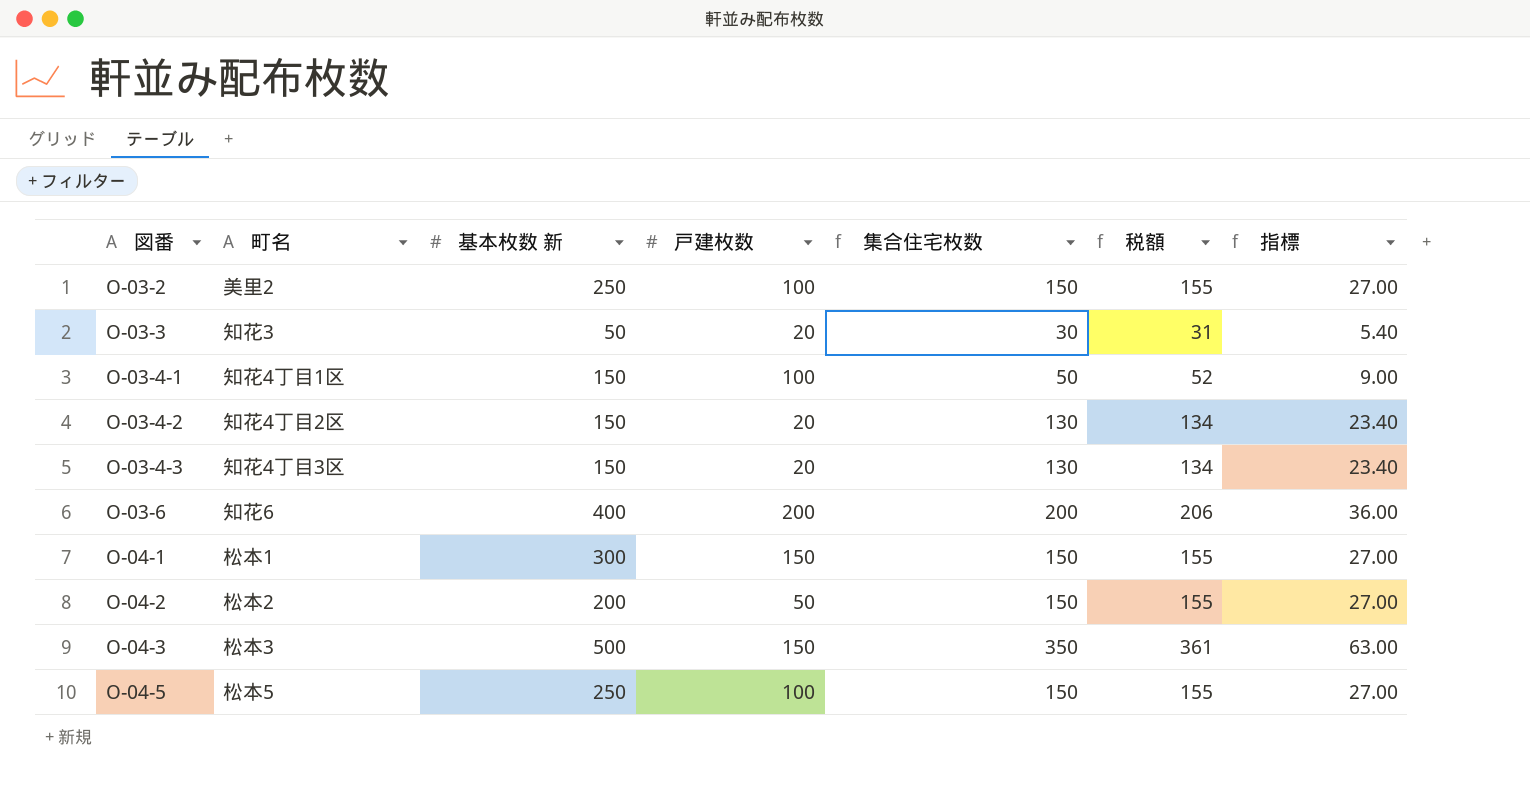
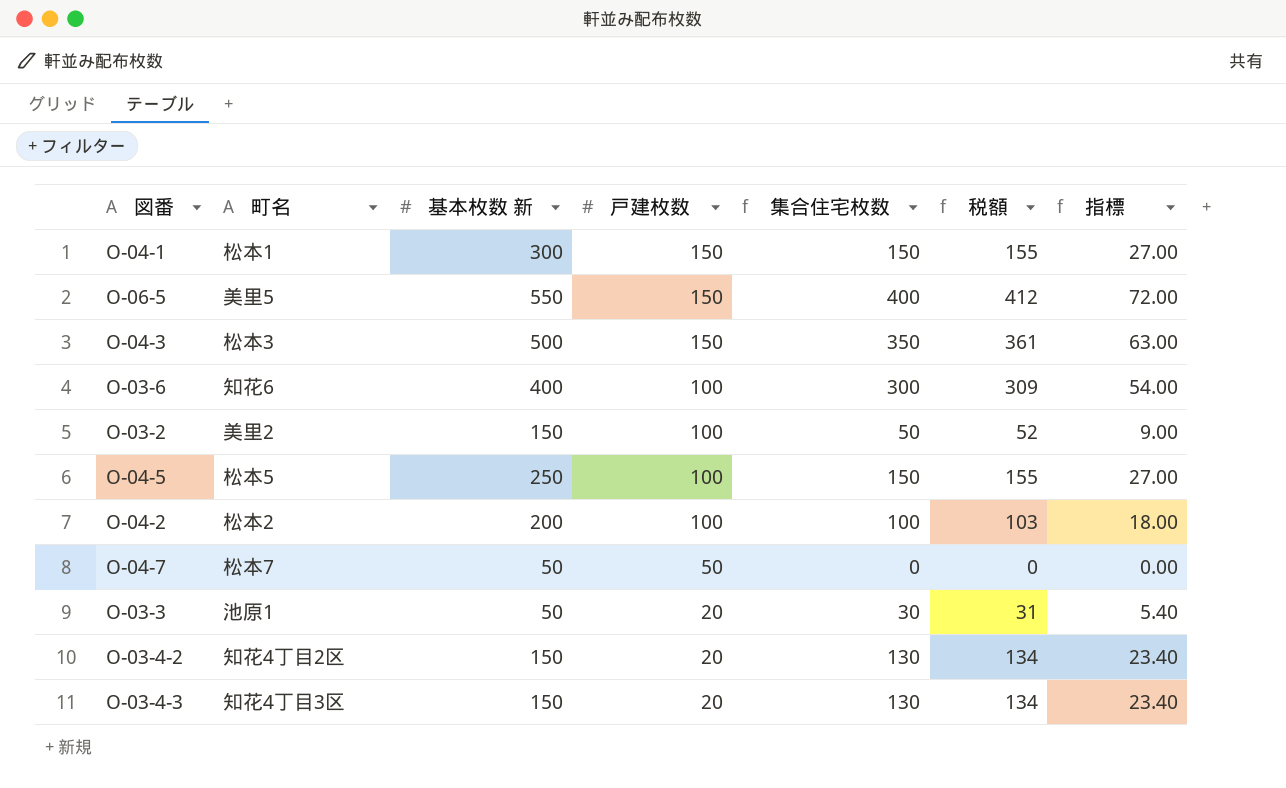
row order: 図番 ascending -> 戸建枚数 descending
row O-03-4-1: 知花4丁目1区 | 150 | 100 | 50 | 52 | 9.00 -> none
row O-06-5: none -> 美里5 | 550 | 150 | 400 | 412 | 72.00
O-03-6 | 戸建枚数: 200 -> 100
O-03-6 | 集合住宅枚数: 200 -> 300
O-03-6 | 税額: 206 -> 309
O-03-6 | 指標: 36.00 -> 54.00
O-03-2 | 基本枚数 新: 250 -> 150
O-03-2 | 集合住宅枚数: 150 -> 50
O-03-2 | 税額: 155 -> 52
O-03-2 | 指標: 27.00 -> 9.00
O-04-2 | 戸建枚数: 50 -> 100
O-04-2 | 集合住宅枚数: 150 -> 100
O-04-2 | 税額: 155 -> 103
O-04-2 | 指標: 27.00 -> 18.00
row O-04-7: none -> 松本7 | 50 | 50 | 0 | 0 | 0.00
O-03-3 | 町名: 知花3 -> 池原1

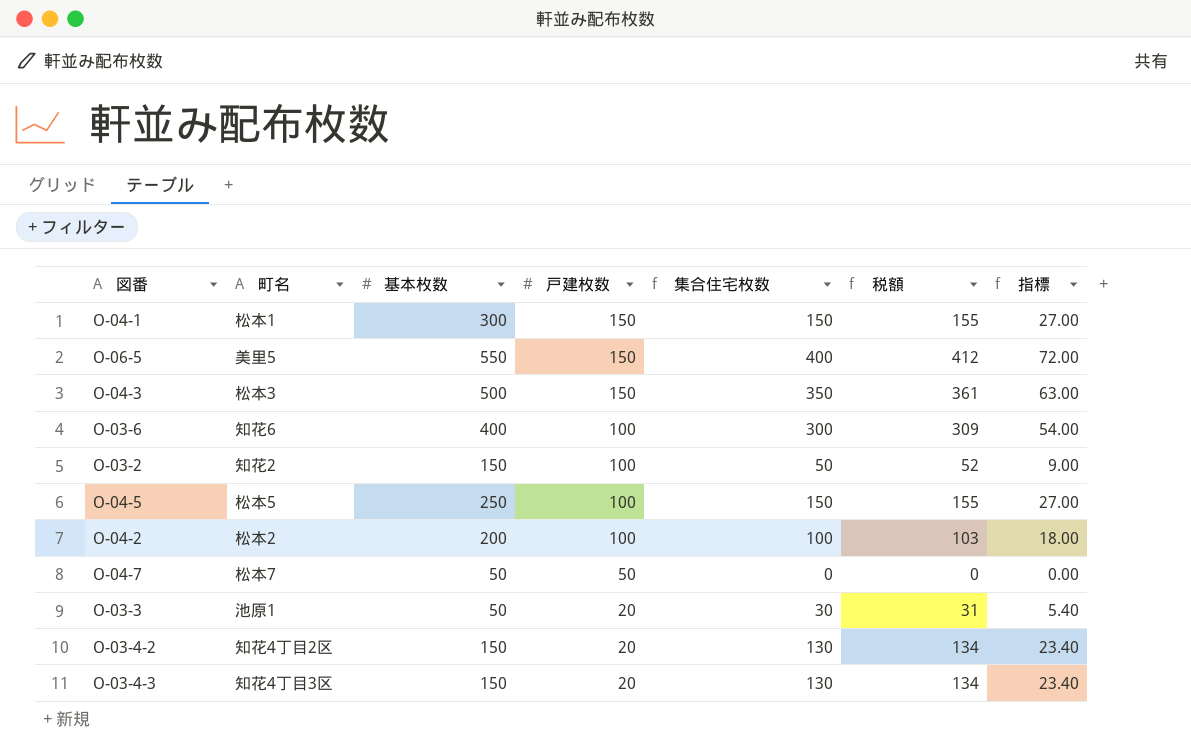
column name: 基本枚数 新 -> 基本枚数
O-03-2 | 町名: 美里2 -> 知花2

